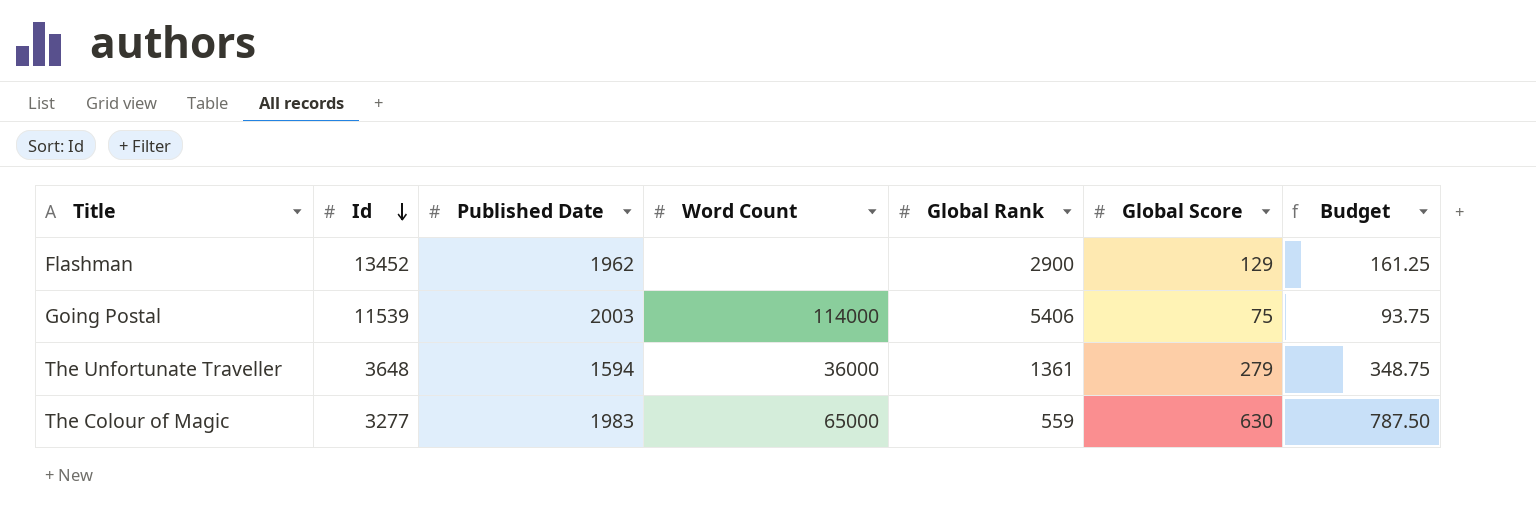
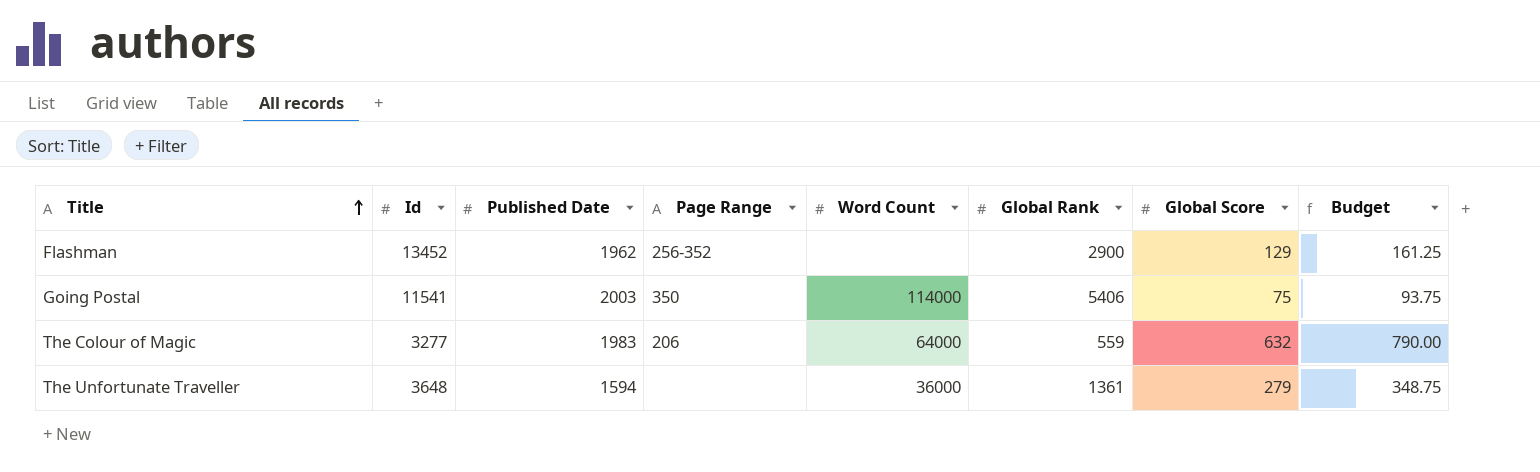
row order: Id descending -> Title ascending
column Page Range | position: none -> 4
Going Postal | Id: 11539 -> 11541
The Colour of Magic | Word Count: 65000 -> 64000
The Colour of Magic | Global Score: 630 -> 632
The Colour of Magic | Budget: 787.50 -> 790.00

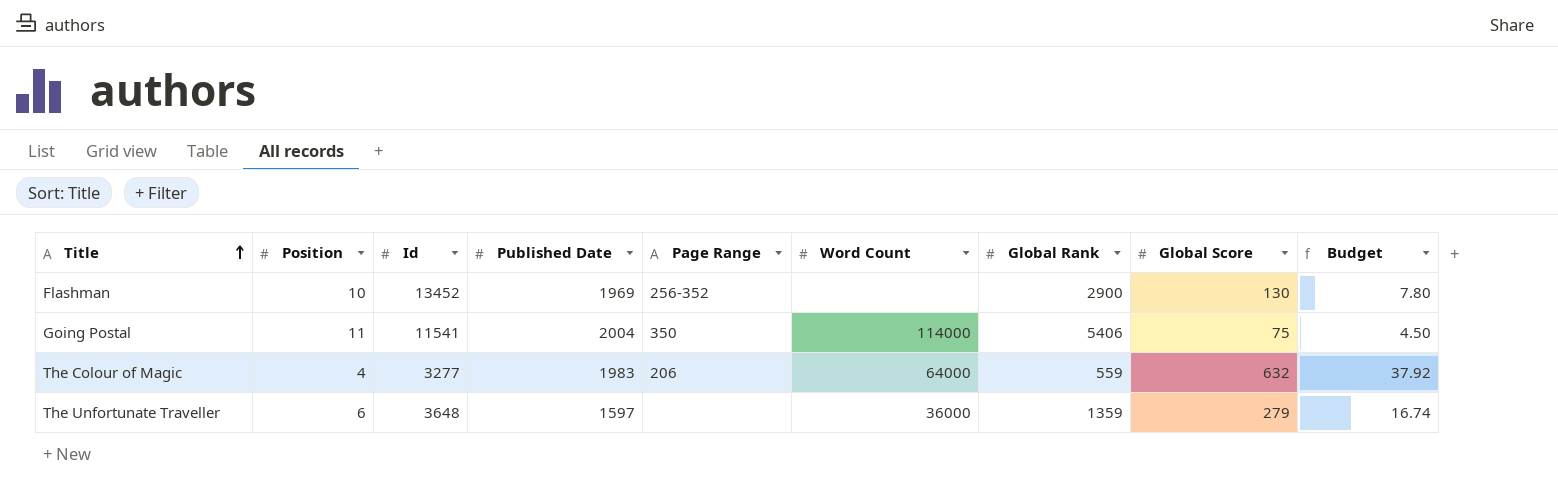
column Position | position: none -> 2
column Budget | formula: [Global Score] * 1.25 -> [Global Score] * 0.06
Flashman | Published Date: 1962 -> 1969
Flashman | Global Score: 129 -> 130
Going Postal | Published Date: 2003 -> 2004
The Unfortunate Traveller | Published Date: 1594 -> 1597
The Unfortunate Traveller | Global Rank: 1361 -> 1359

